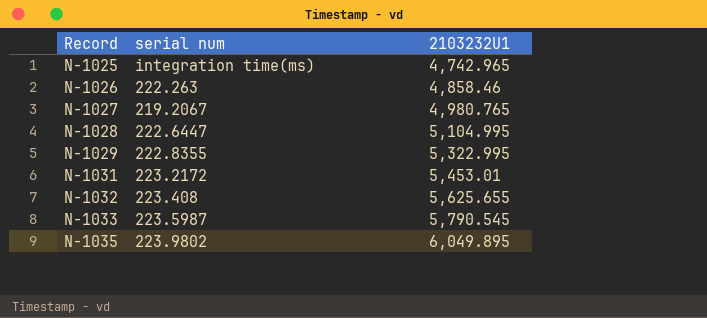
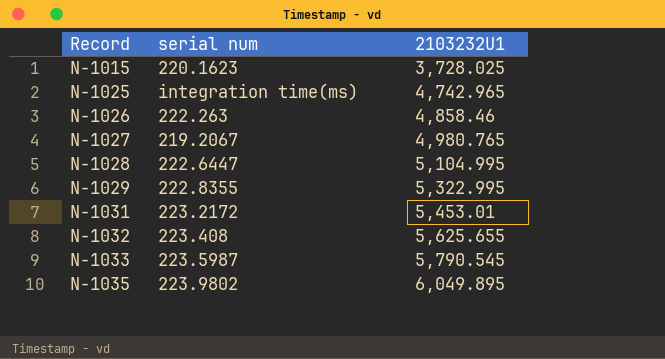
row N-1015: none -> 220.1623 | 3,728.025

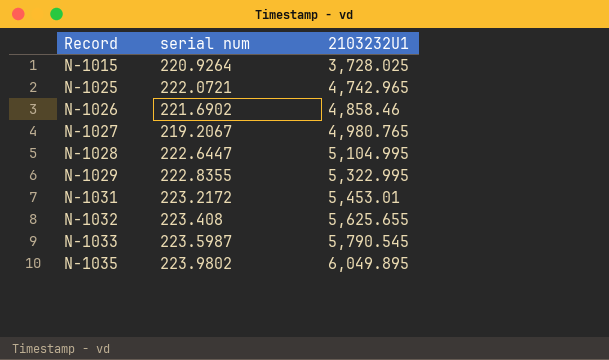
N-1015 | serial num: 220.1623 -> 220.9264
N-1025 | serial num: integration time(ms) -> 222.0721
N-1026 | serial num: 222.263 -> 221.6902

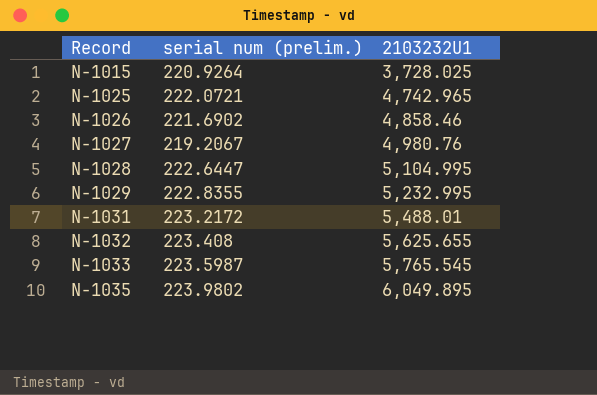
column name: serial num -> serial num (prelim.)
N-1027 | 2103232U1: 4,980.765 -> 4,980.76
N-1029 | 2103232U1: 5,322.995 -> 5,232.995
N-1031 | 2103232U1: 5,453.01 -> 5,488.01
N-1033 | 2103232U1: 5,790.545 -> 5,765.545

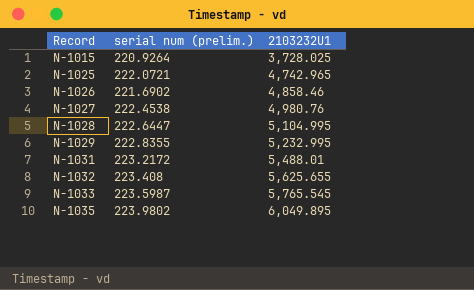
N-1027 | serial num (prelim.): 219.2067 -> 222.4538

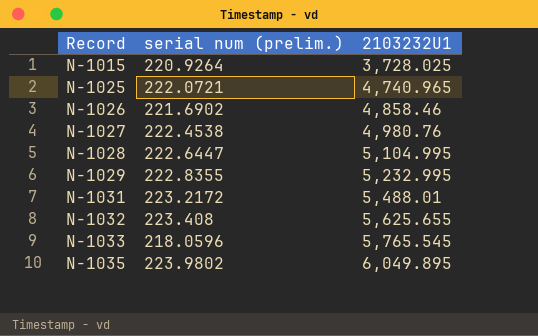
N-1025 | 2103232U1: 4,742.965 -> 4,740.965
N-1033 | serial num (prelim.): 223.5987 -> 218.0596

